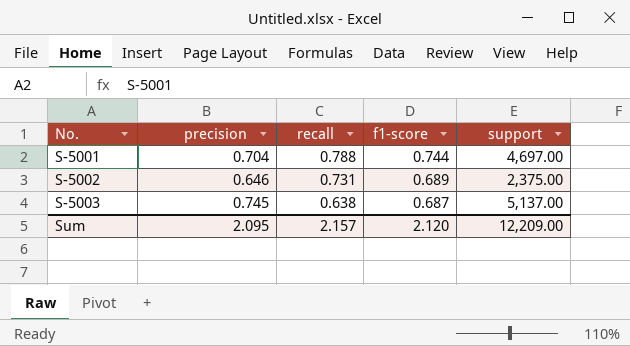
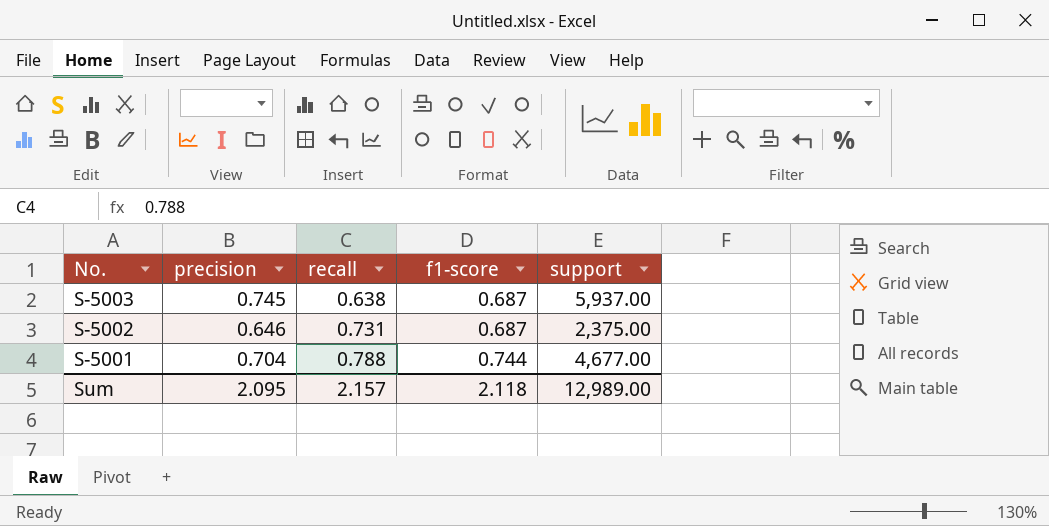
row order: No. ascending -> No. descending
S-5003 | support: 5,137.00 -> 5,937.00
S-5002 | f1-score: 0.689 -> 0.687
S-5001 | support: 4,697.00 -> 4,677.00
Sum | f1-score: 2.120 -> 2.118
Sum | support: 12,209.00 -> 12,989.00

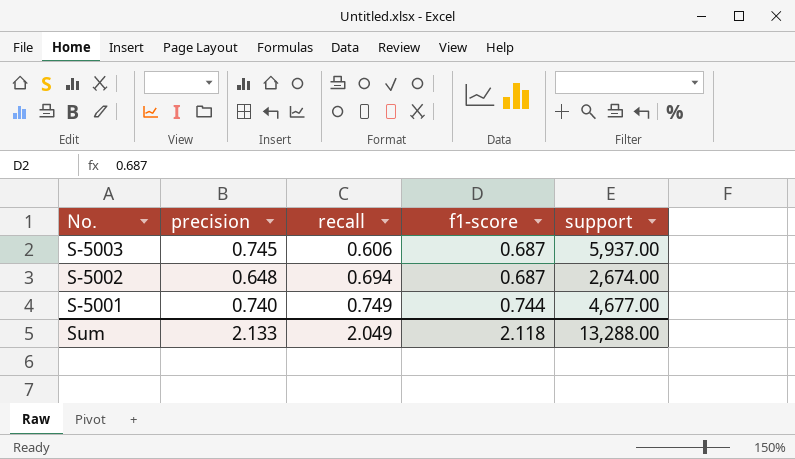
S-5003 | recall: 0.638 -> 0.606
S-5002 | precision: 0.646 -> 0.648
S-5002 | recall: 0.731 -> 0.694
S-5002 | support: 2,375.00 -> 2,674.00
S-5001 | precision: 0.704 -> 0.740
S-5001 | recall: 0.788 -> 0.749
Sum | precision: 2.095 -> 2.133
Sum | recall: 2.157 -> 2.049
Sum | support: 12,989.00 -> 13,288.00

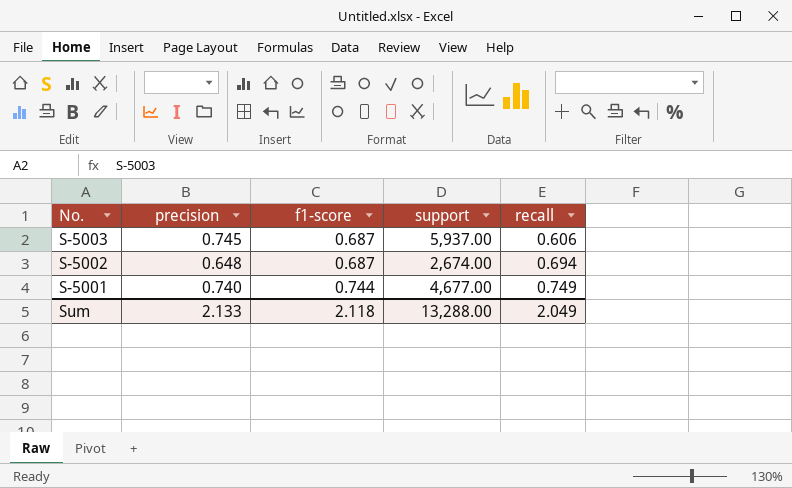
column recall | position: 3 -> 5

